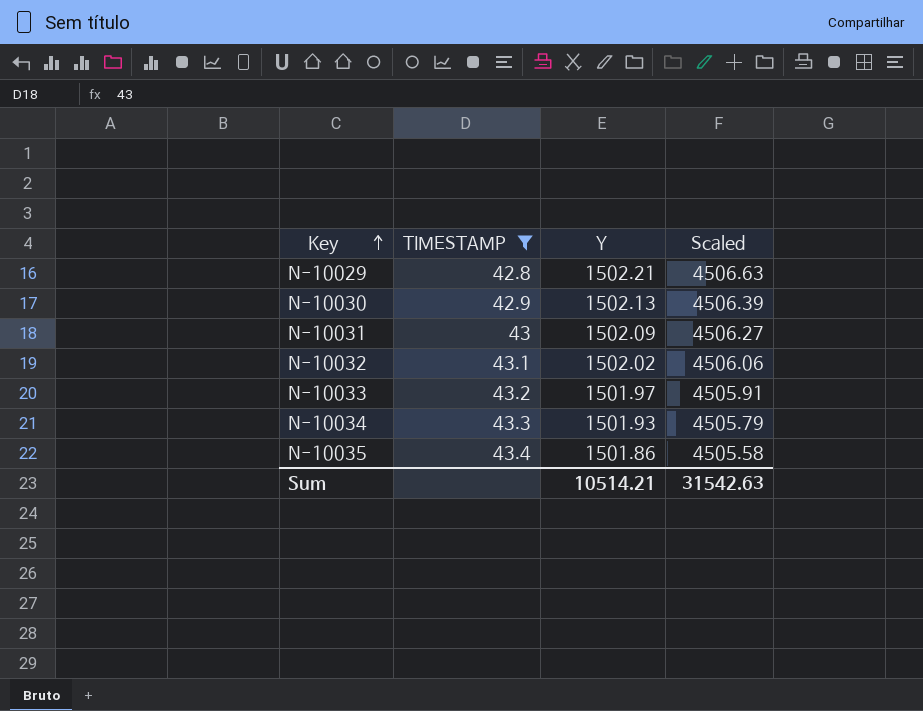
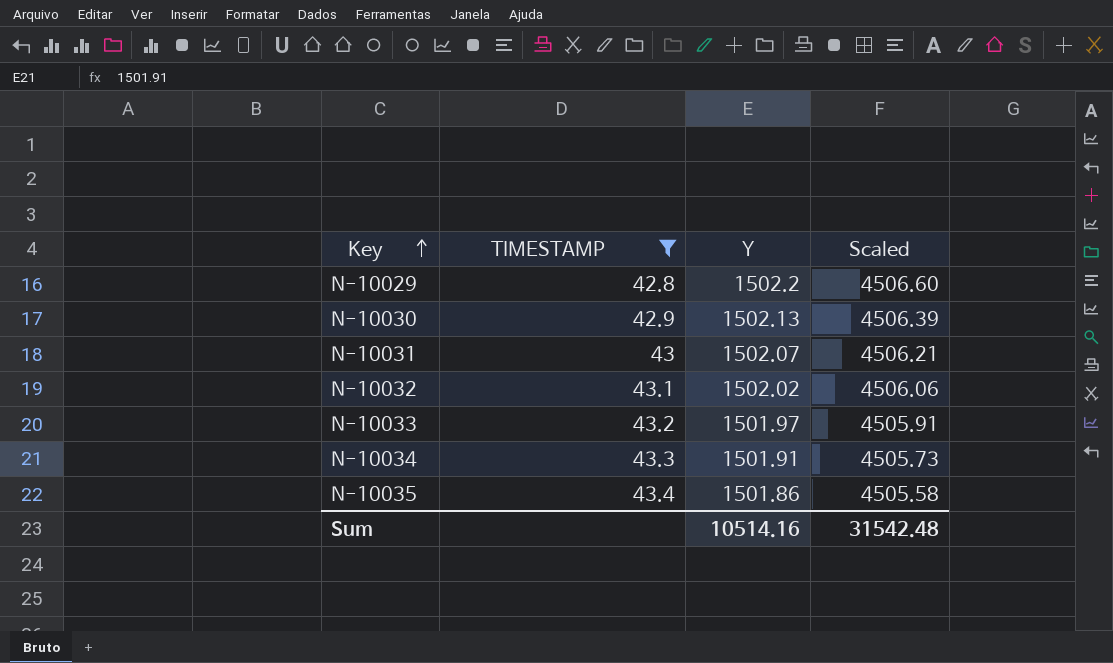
N-10029 | Y: 1502.21 -> 1502.2
N-10029 | Scaled: 4506.63 -> 4506.60
N-10031 | Y: 1502.09 -> 1502.07
N-10031 | Scaled: 4506.27 -> 4506.21
N-10034 | Y: 1501.93 -> 1501.91
N-10034 | Scaled: 4505.79 -> 4505.73
Sum | Y: 10514.21 -> 10514.16
Sum | Scaled: 31542.63 -> 31542.48

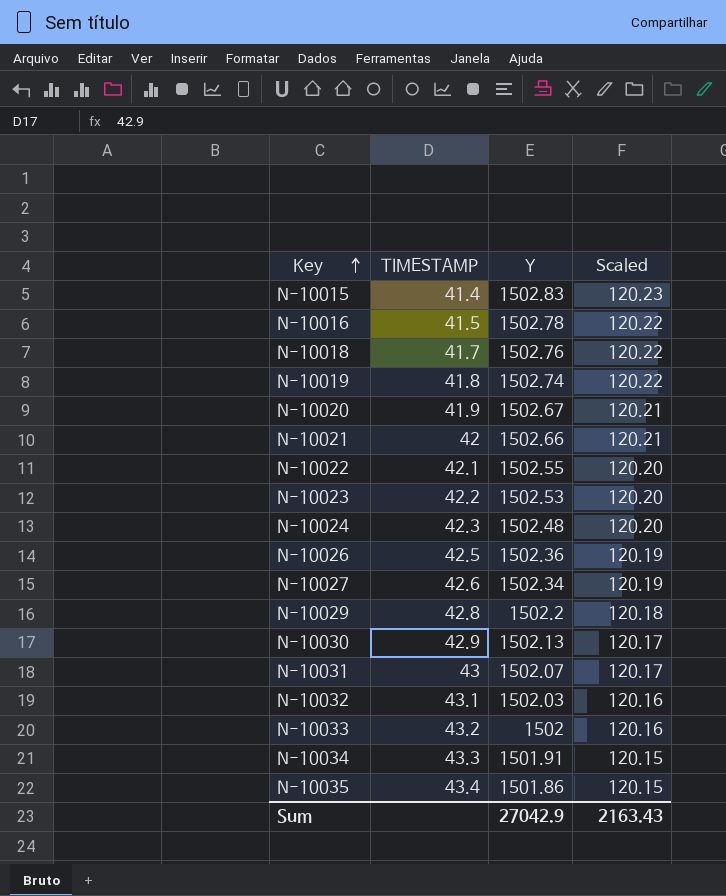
filter: TIMESTAMP >= 42.8 -> none
column Scaled | formula: [Y] * 3 -> [Y] * 0.08
N-10032 | Y: 1502.02 -> 1502.03
N-10033 | Y: 1501.97 -> 1502
Sum | Y: 10514.16 -> 27042.9
Sum | Scaled: 31542.48 -> 2163.43

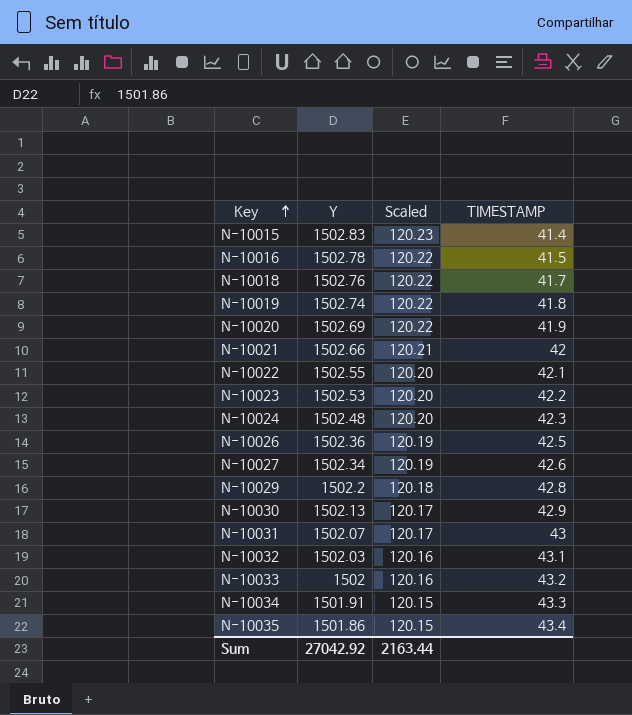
column TIMESTAMP | position: 2 -> 4
N-10020 | Y: 1502.67 -> 1502.69
N-10020 | Scaled: 120.21 -> 120.22
Sum | Y: 27042.9 -> 27042.92
Sum | Scaled: 2163.43 -> 2163.44

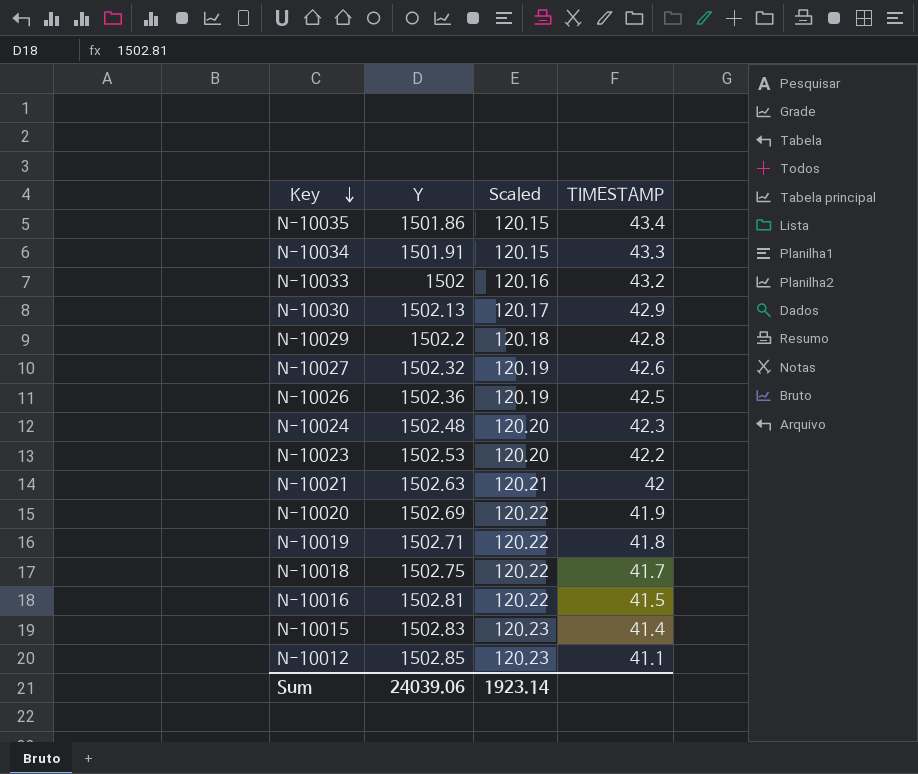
row order: Key ascending -> Key descending
row N-10022: 1502.55 | 120.20 | 42.1 -> none
row N-10031: 1502.07 | 120.17 | 43 -> none
row N-10032: 1502.03 | 120.16 | 43.1 -> none
N-10027 | Y: 1502.34 -> 1502.32
N-10021 | Y: 1502.66 -> 1502.63
N-10019 | Y: 1502.74 -> 1502.71
N-10018 | Y: 1502.76 -> 1502.75
N-10016 | Y: 1502.78 -> 1502.81
row N-10012: none -> 1502.85 | 120.23 | 41.1
Sum | Y: 27042.92 -> 24039.06
Sum | Scaled: 2163.44 -> 1923.14

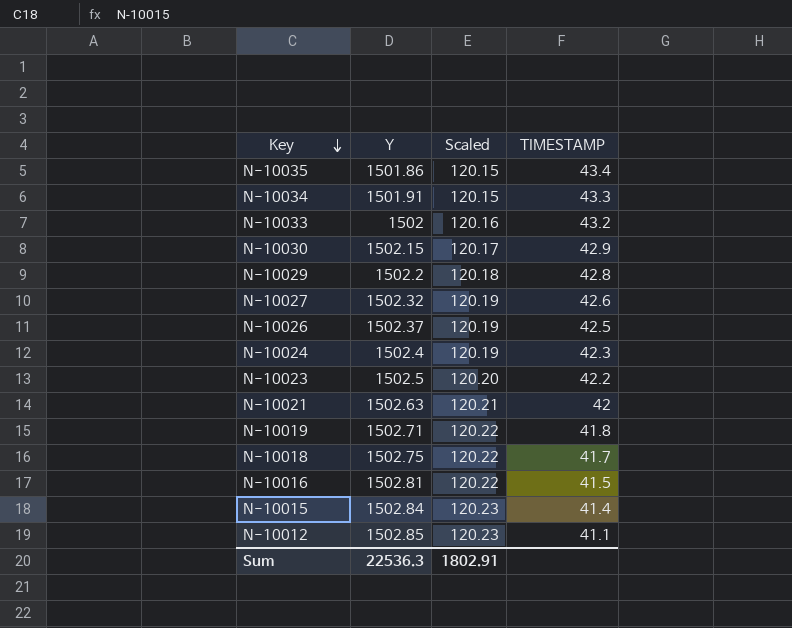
row N-10020: 1502.69 | 120.22 | 41.9 -> none
N-10030 | Y: 1502.13 -> 1502.15
N-10026 | Y: 1502.36 -> 1502.37
N-10024 | Y: 1502.48 -> 1502.4
N-10024 | Scaled: 120.20 -> 120.19
N-10023 | Y: 1502.53 -> 1502.5
N-10015 | Y: 1502.83 -> 1502.84
Sum | Y: 24039.06 -> 22536.3
Sum | Scaled: 1923.14 -> 1802.91

